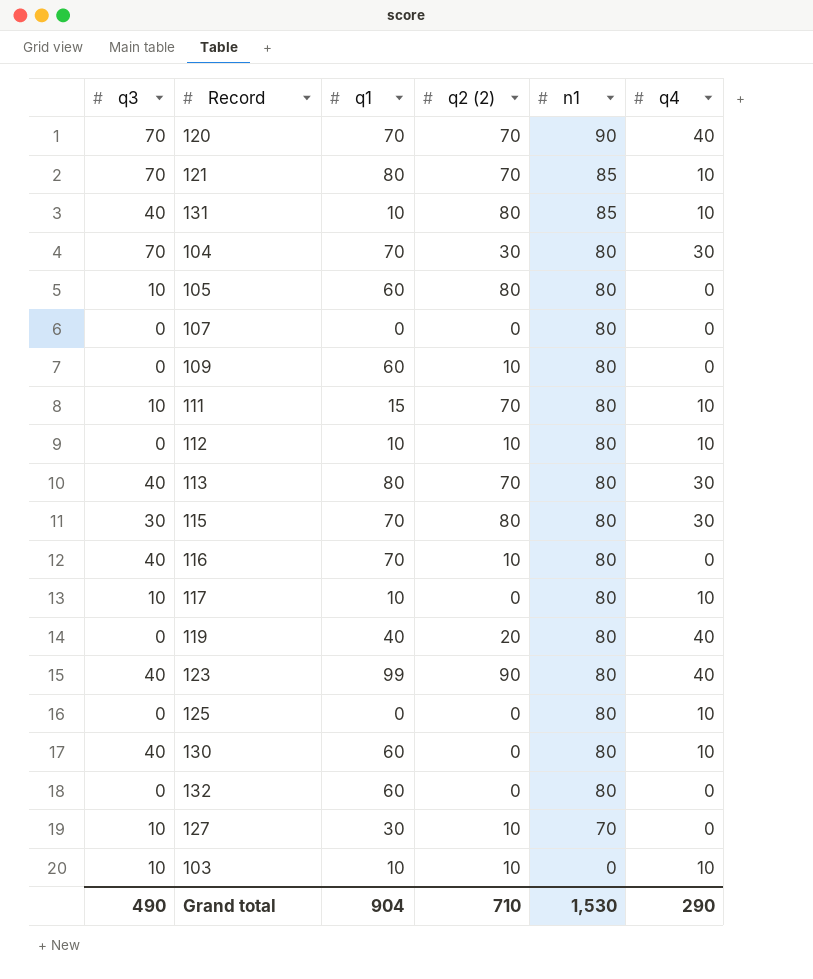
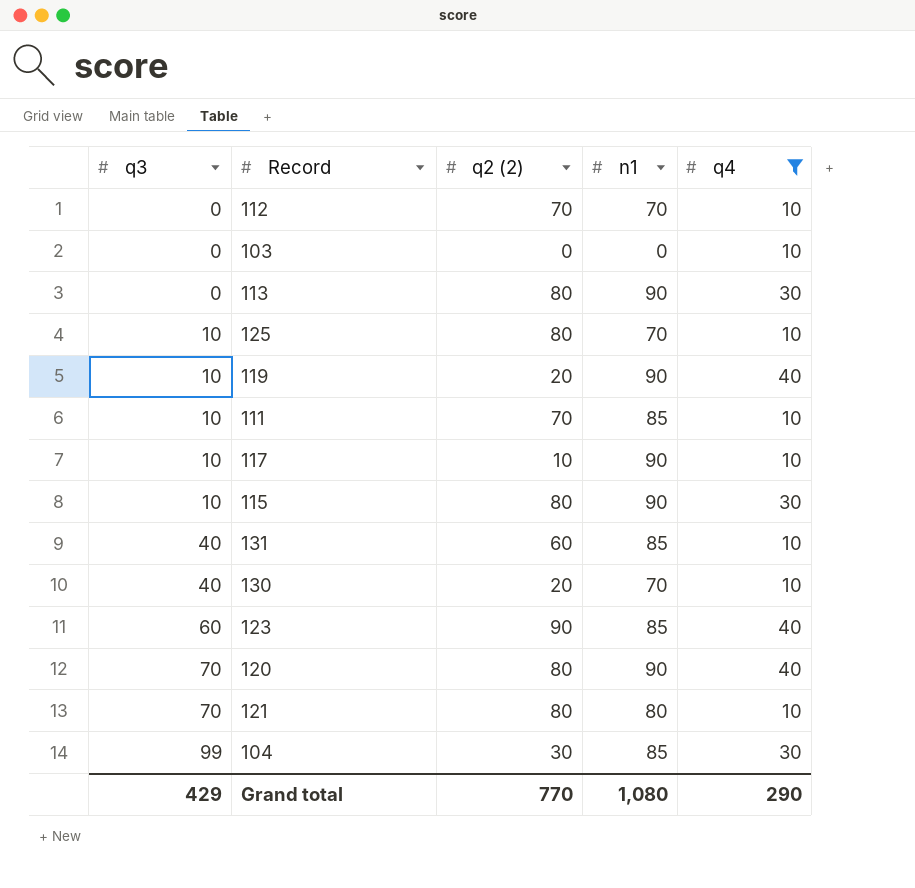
filter: none -> q4 != 0
row order: n1 descending -> q3 ascending
column q1 | position: 3 -> none
112 | q2 (2): 10 -> 70
112 | n1: 80 -> 70
103 | q3: 10 -> 0
103 | q2 (2): 10 -> 0
113 | q3: 40 -> 0
113 | q2 (2): 70 -> 80
113 | n1: 80 -> 90
125 | q3: 0 -> 10
125 | q2 (2): 0 -> 80
125 | n1: 80 -> 70
119 | q3: 0 -> 10
119 | n1: 80 -> 90
111 | n1: 80 -> 85
117 | q2 (2): 0 -> 10
117 | n1: 80 -> 90
115 | q3: 30 -> 10
115 | n1: 80 -> 90
131 | q2 (2): 80 -> 60
130 | q2 (2): 0 -> 20
130 | n1: 80 -> 70
123 | q3: 40 -> 60
123 | n1: 80 -> 85
120 | q2 (2): 70 -> 80
121 | q2 (2): 70 -> 80
121 | n1: 85 -> 80
104 | q3: 70 -> 99
104 | n1: 80 -> 85
Grand total | q3: 490 -> 429
Grand total | q2 (2): 710 -> 770
Grand total | n1: 1,530 -> 1,080

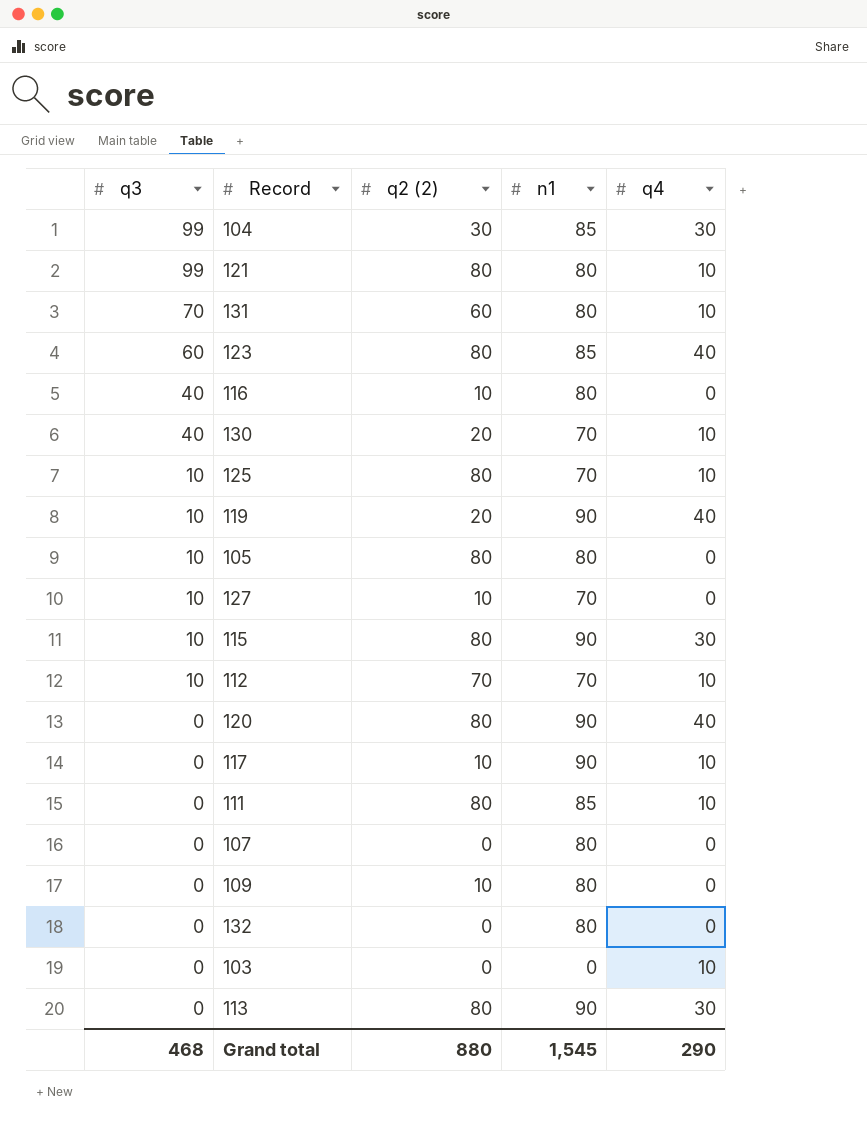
filter: q4 != 0 -> none
row order: q3 ascending -> q3 descending
121 | q3: 70 -> 99
131 | q3: 40 -> 70
131 | n1: 85 -> 80
123 | q2 (2): 90 -> 80
112 | q3: 0 -> 10
120 | q3: 70 -> 0
117 | q3: 10 -> 0
111 | q3: 10 -> 0
111 | q2 (2): 70 -> 80
Grand total | q3: 429 -> 468
Grand total | q2 (2): 770 -> 880
Grand total | n1: 1,080 -> 1,545

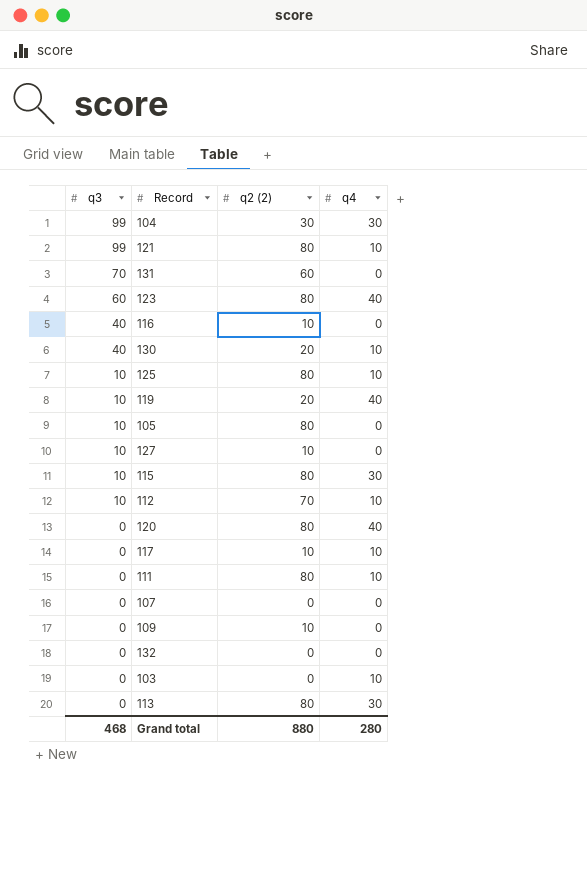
column n1 | position: 4 -> none
131 | q4: 10 -> 0
Grand total | q4: 290 -> 280

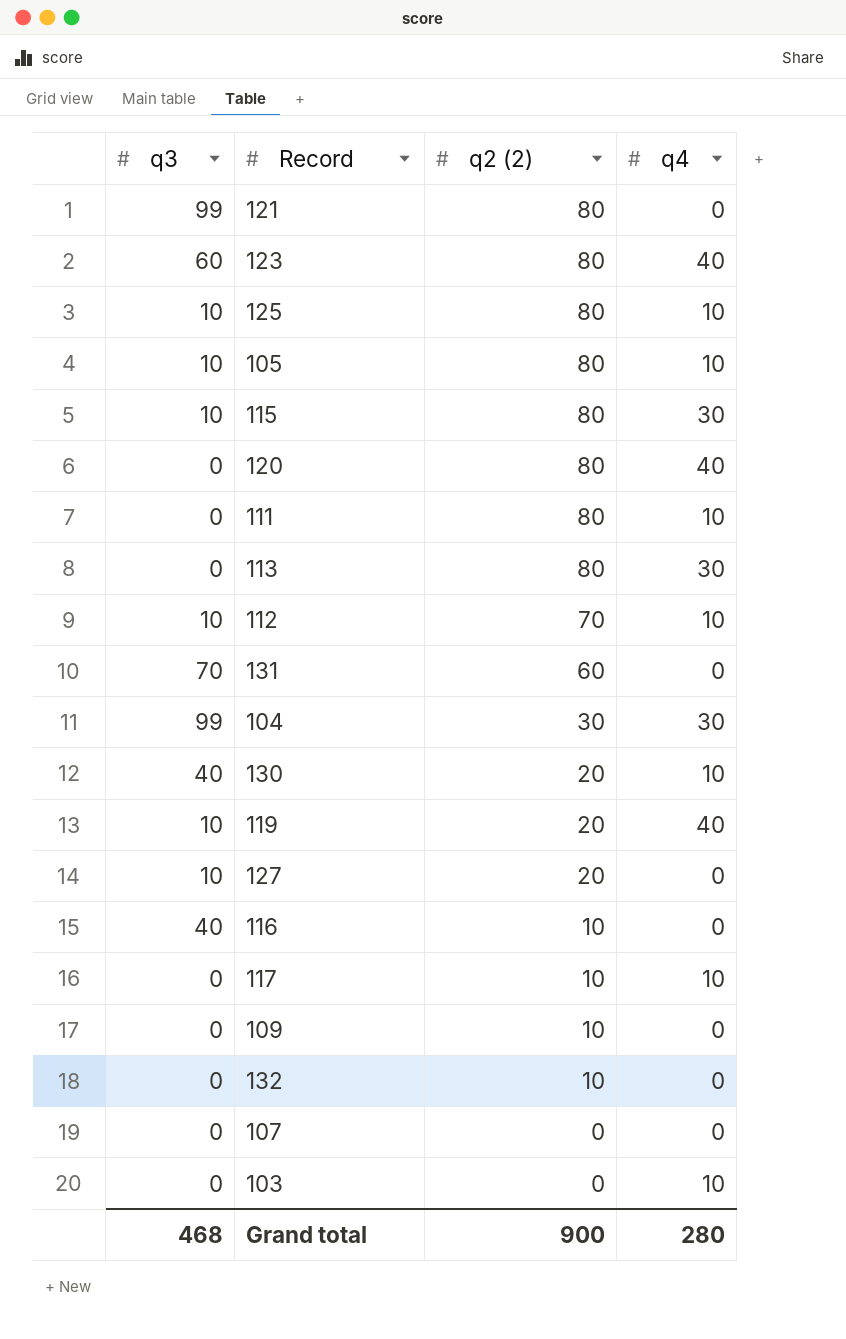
row order: q3 descending -> q2 (2) descending
121 | q4: 10 -> 0
105 | q4: 0 -> 10
127 | q2 (2): 10 -> 20
132 | q2 (2): 0 -> 10
Grand total | q2 (2): 880 -> 900

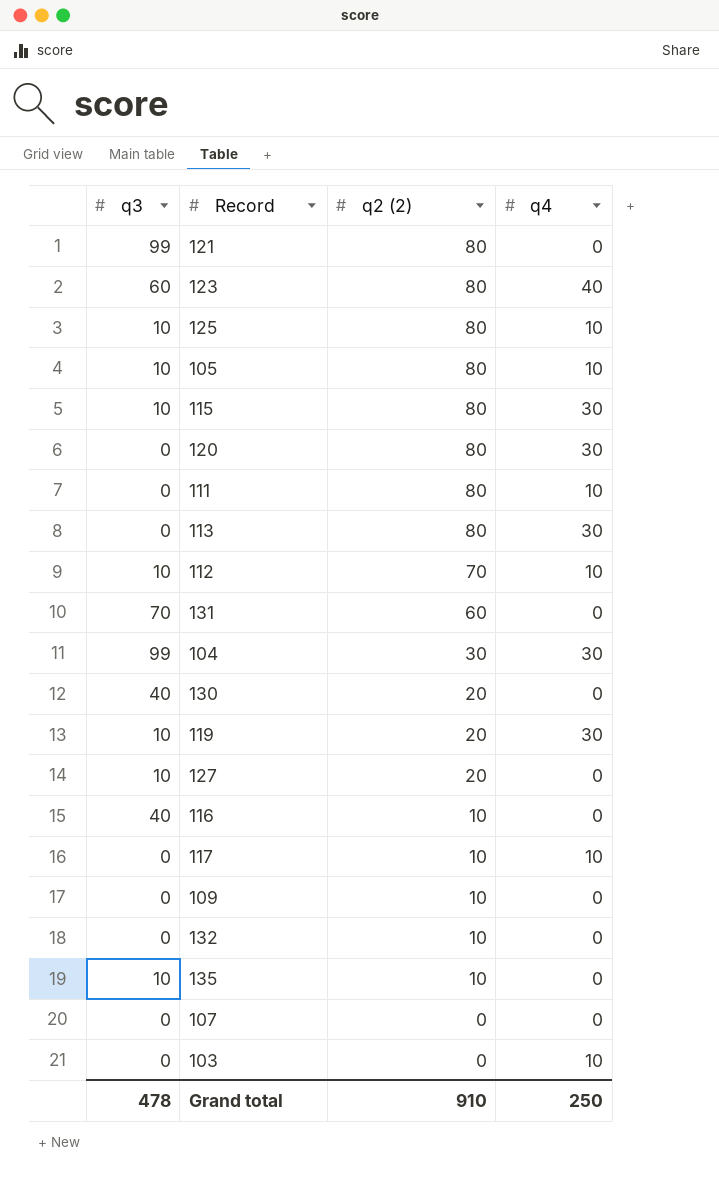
120 | q4: 40 -> 30
130 | q4: 10 -> 0
119 | q4: 40 -> 30
row 135: none -> 10 | 10 | 0
Grand total | q3: 468 -> 478
Grand total | q2 (2): 900 -> 910
Grand total | q4: 280 -> 250

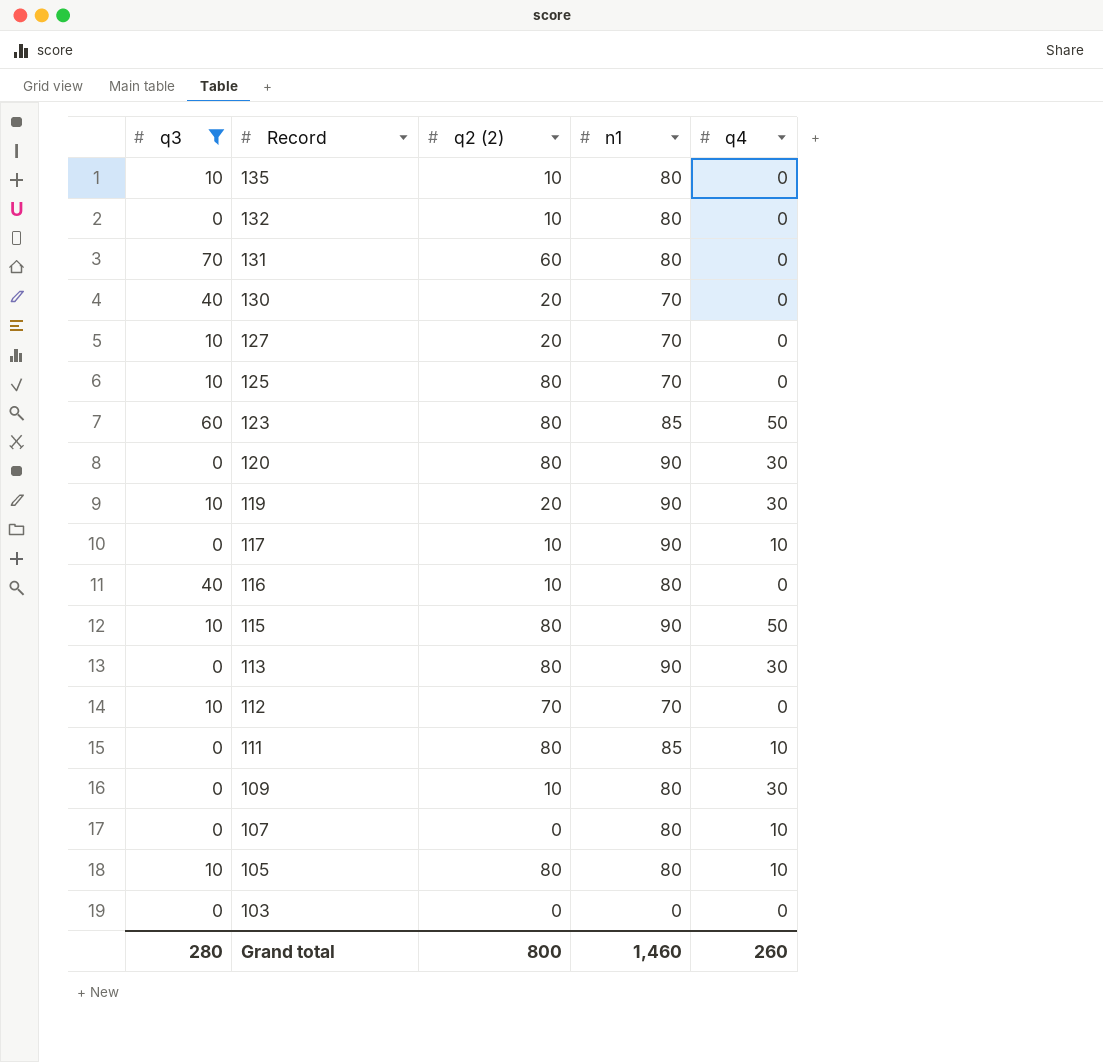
filter: none -> q3 != 99
row order: q2 (2) descending -> Record descending
column n1 | position: none -> 4
125 | q4: 10 -> 0
123 | q4: 40 -> 50
115 | q4: 30 -> 50
112 | q4: 10 -> 0
109 | q4: 0 -> 30
107 | q4: 0 -> 10
103 | q4: 10 -> 0
Grand total | q3: 478 -> 280
Grand total | q2 (2): 910 -> 800
Grand total | q4: 250 -> 260

